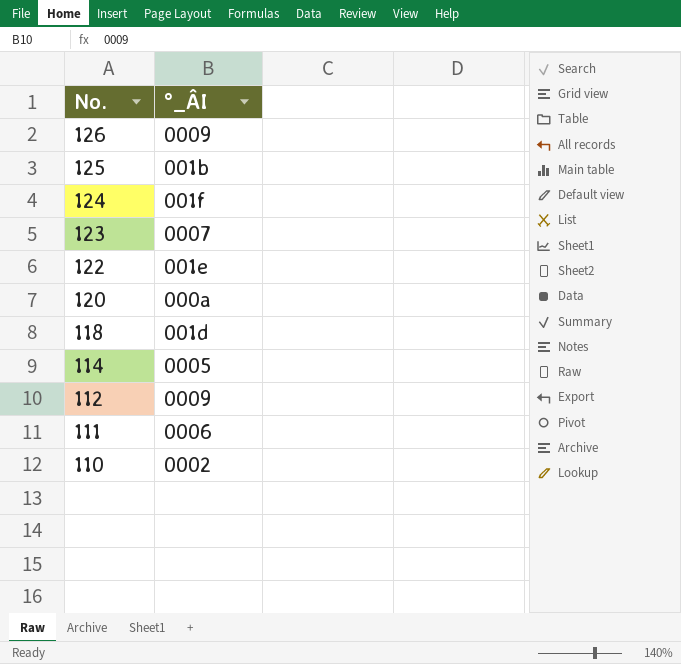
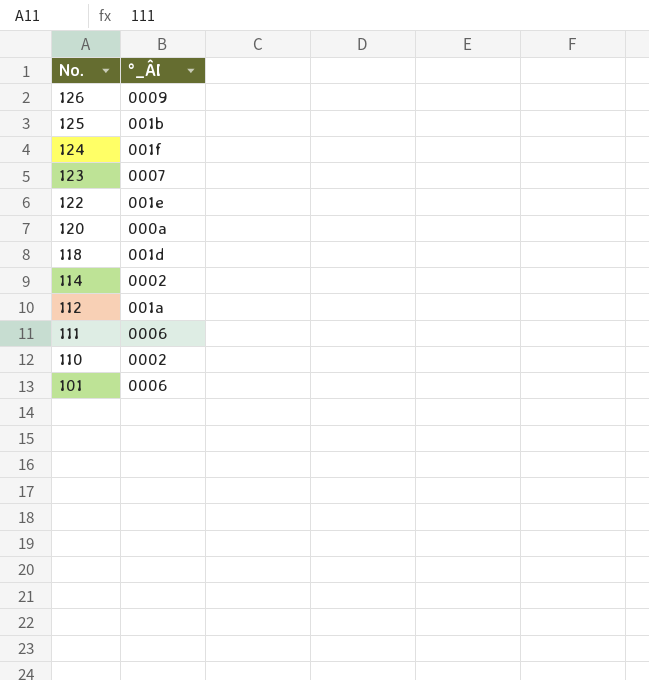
114 | °_ÂI: 0005 -> 0002
112 | °_ÂI: 0009 -> 001a
row 101: none -> 0006

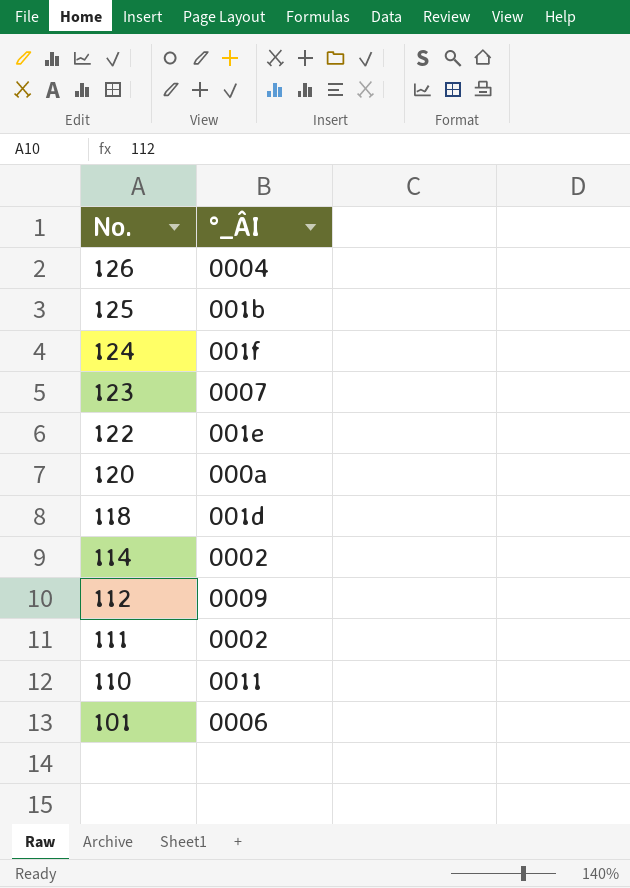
126 | °_ÂI: 0009 -> 0004
112 | °_ÂI: 001a -> 0009
111 | °_ÂI: 0006 -> 0002
110 | °_ÂI: 0002 -> 0011

